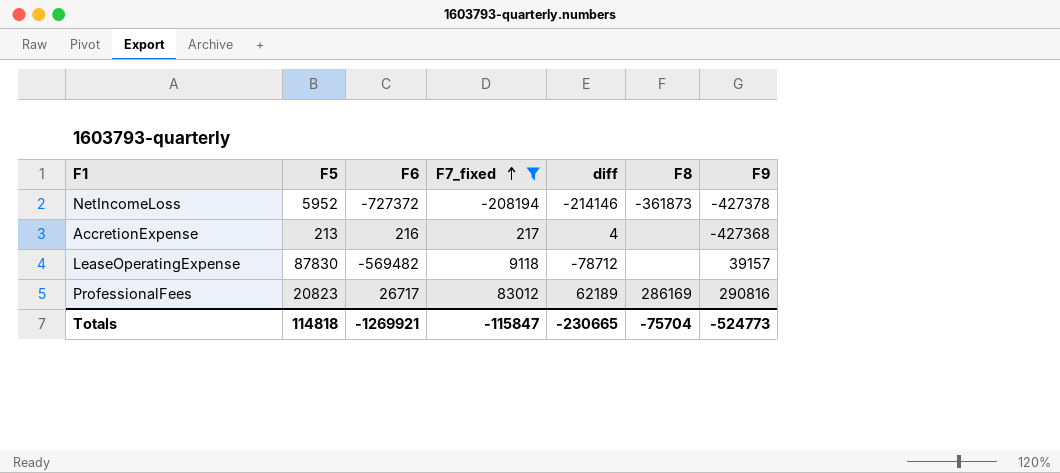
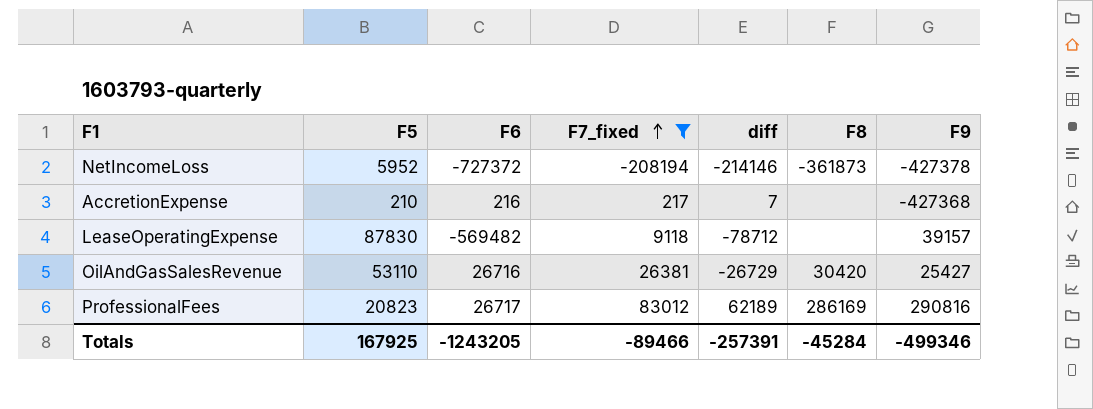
AccretionExpense | F5: 213 -> 210
AccretionExpense | diff: 4 -> 7
row OilAndGasSalesRevenue: none -> 53110 | 26716 | 26381 | -26729 | 30420 | 25427
Totals | F5: 114818 -> 167925
Totals | F6: -1269921 -> -1243205
Totals | F7_fixed: -115847 -> -89466
Totals | diff: -230665 -> -257391
Totals | F8: -75704 -> -45284
Totals | F9: -524773 -> -499346

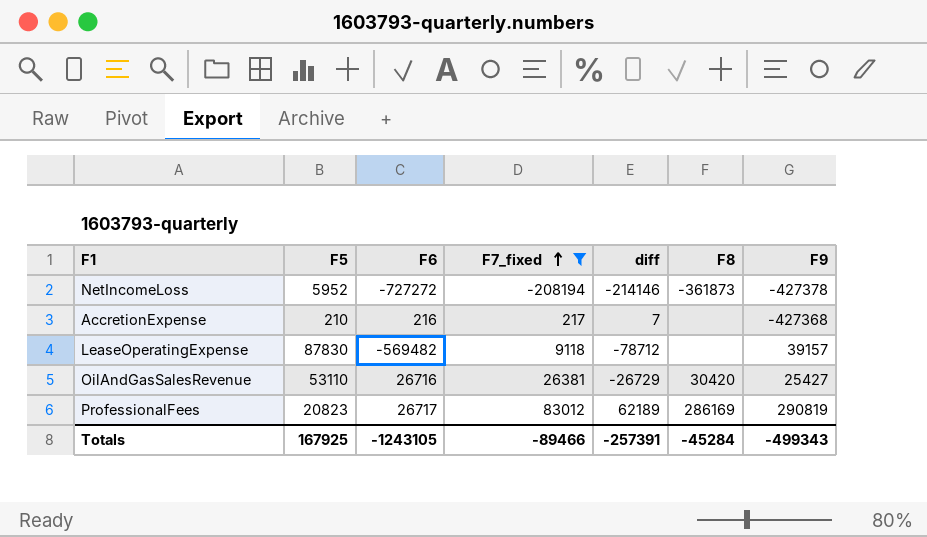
NetIncomeLoss | F6: -727372 -> -727272
ProfessionalFees | F9: 290816 -> 290819
Totals | F6: -1243205 -> -1243105
Totals | F9: -499346 -> -499343

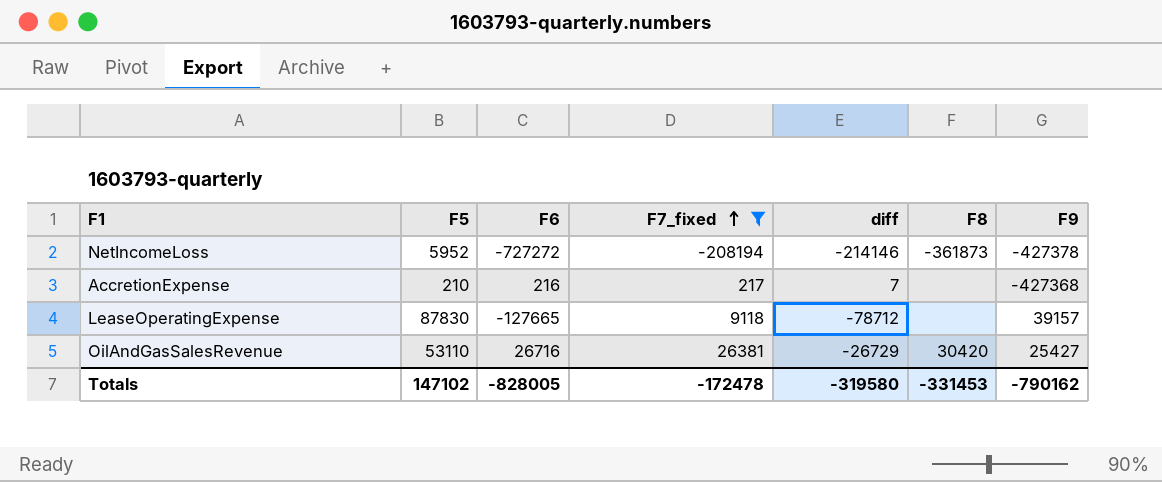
row ProfessionalFees: 20823 | 26717 | 83012 | 62189 | 286169 | 290819 -> none
LeaseOperatingExpense | F6: -569482 -> -127665
Totals | F5: 167925 -> 147102
Totals | F6: -1243105 -> -828005
Totals | F7_fixed: -89466 -> -172478
Totals | diff: -257391 -> -319580
Totals | F8: -45284 -> -331453
Totals | F9: -499343 -> -790162

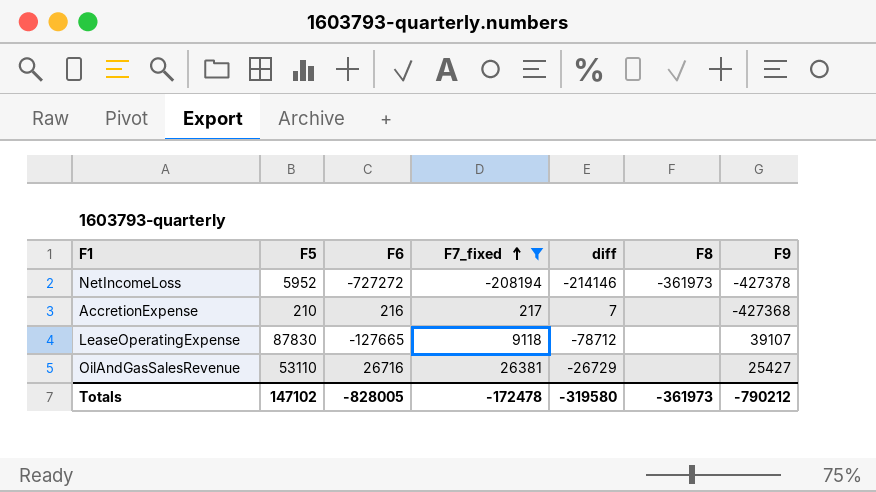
NetIncomeLoss | F8: -361873 -> -361973
LeaseOperatingExpense | F9: 39157 -> 39107
OilAndGasSalesRevenue | F8: 30420 -> none
Totals | F8: -331453 -> -361973
Totals | F9: -790162 -> -790212

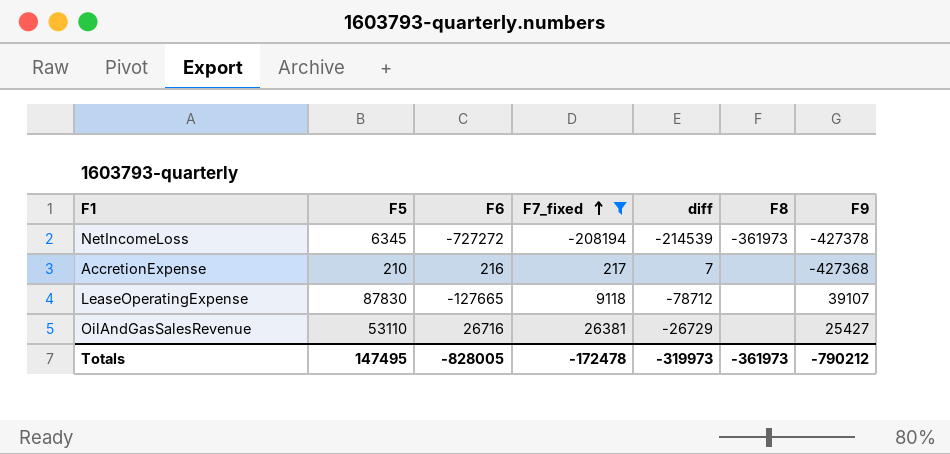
NetIncomeLoss | F5: 5952 -> 6345
NetIncomeLoss | diff: -214146 -> -214539
Totals | F5: 147102 -> 147495
Totals | diff: -319580 -> -319973

